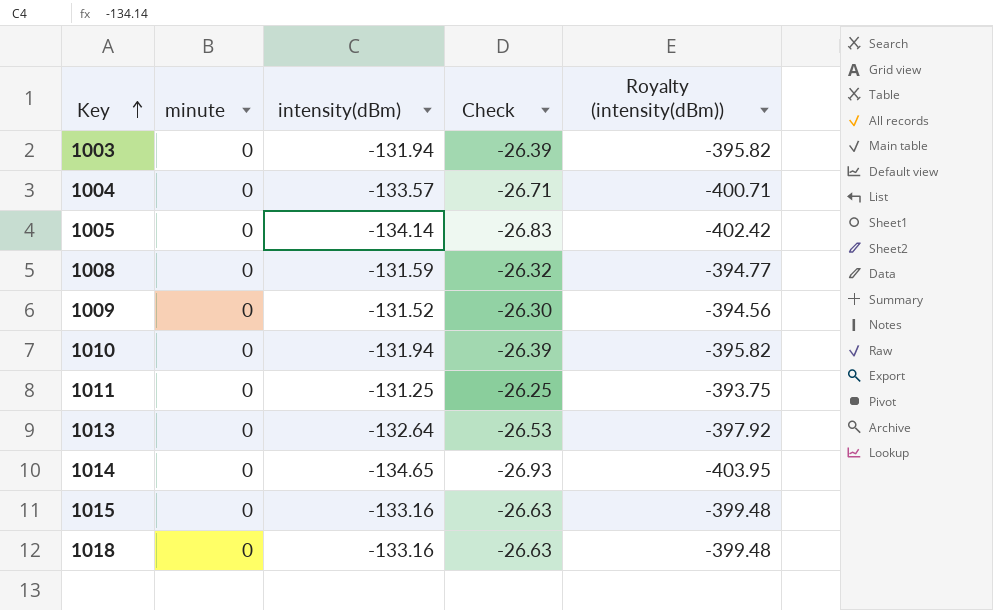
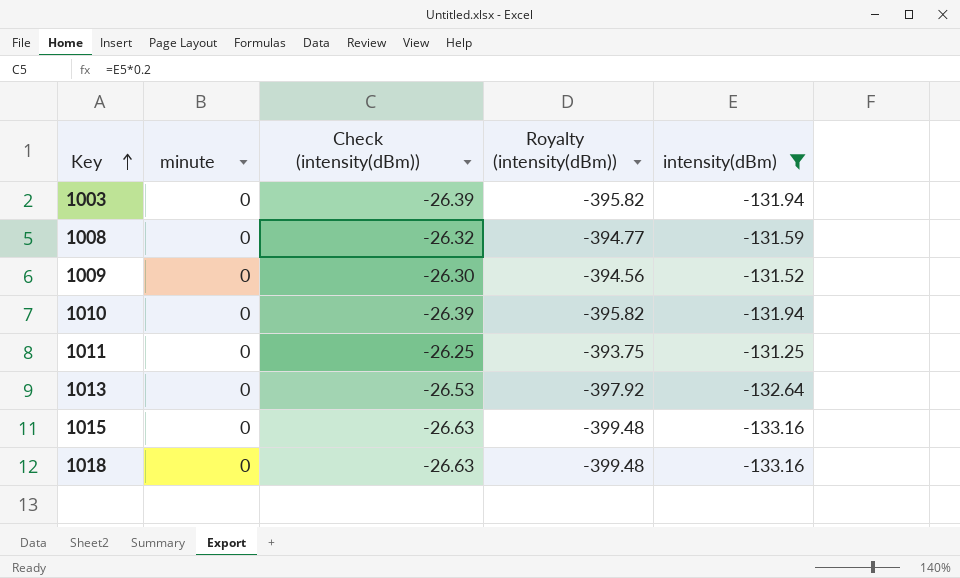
filter: none -> intensity(dBm) >= -133.16
column name: Check -> Check (intensity(dBm))
column intensity(dBm) | position: 3 -> 5

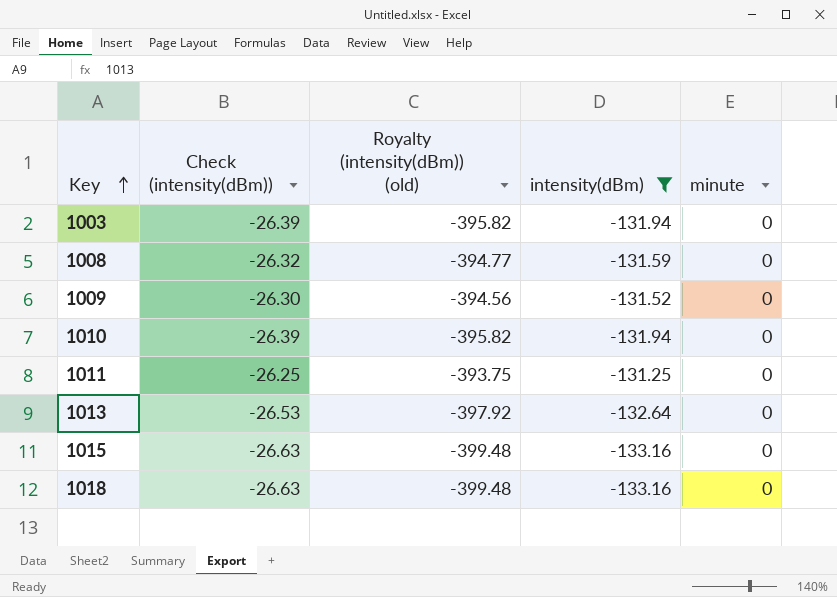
column name: Royalty (intensity(dBm)) -> Royalty (intensity(dBm)) (old)
column minute | position: 2 -> 5

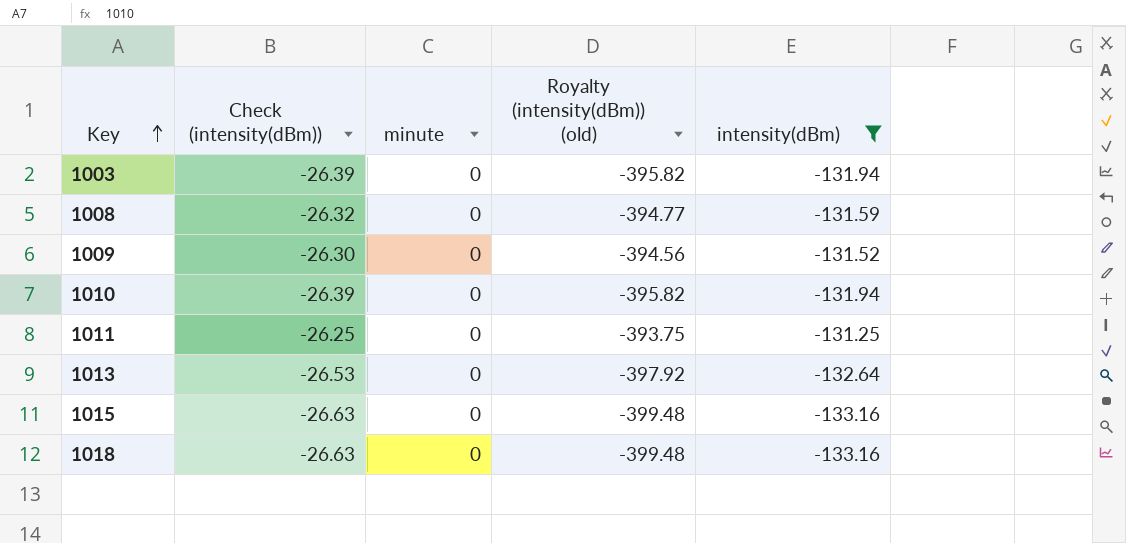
column minute | position: 5 -> 3

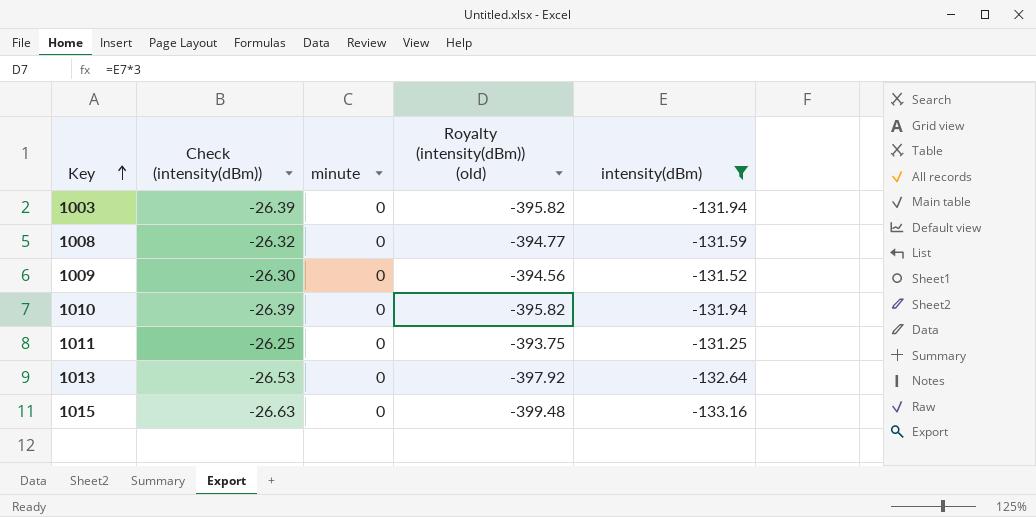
row 1018: -26.63 | 0 | -399.48 | -133.16 -> none

